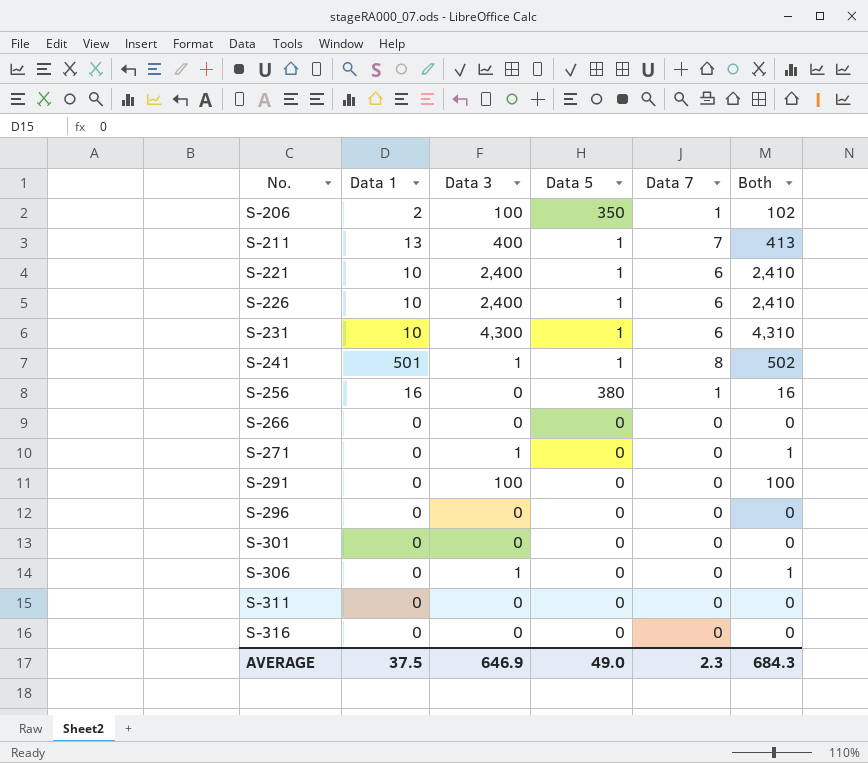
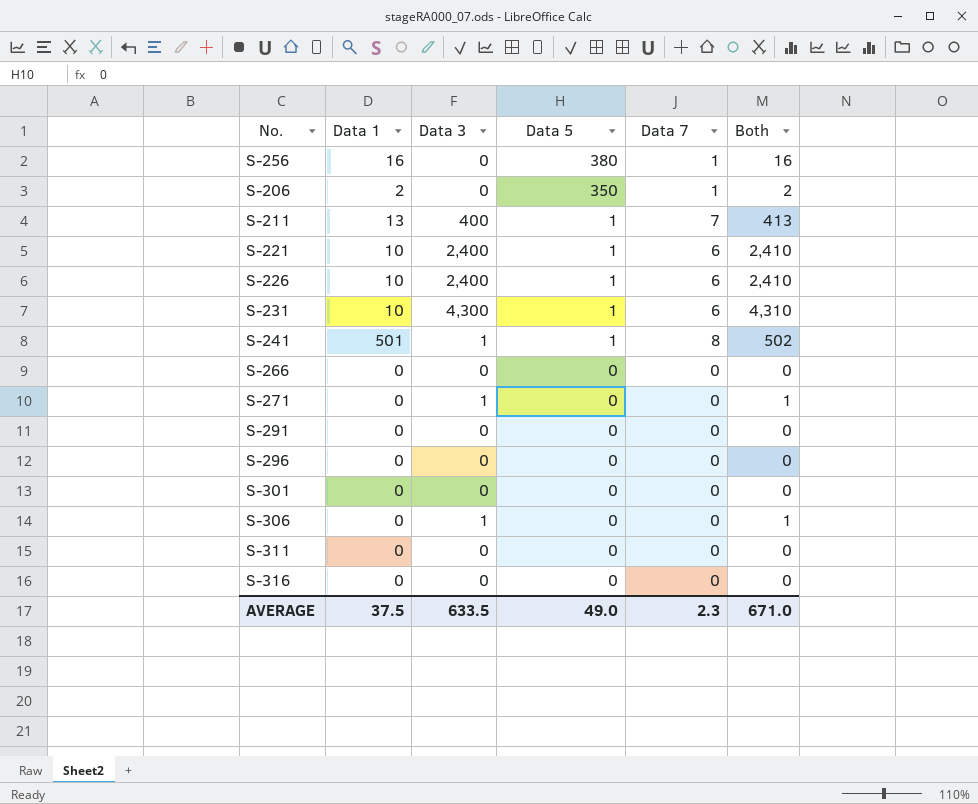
row order: No. ascending -> Data 5 descending
S-206 | Data 3: 100 -> 0
S-206 | Both: 102 -> 2
S-291 | Data 3: 100 -> 0
S-291 | Both: 100 -> 0
AVERAGE | Data 3: 646.9 -> 633.5
AVERAGE | Both: 684.3 -> 671.0

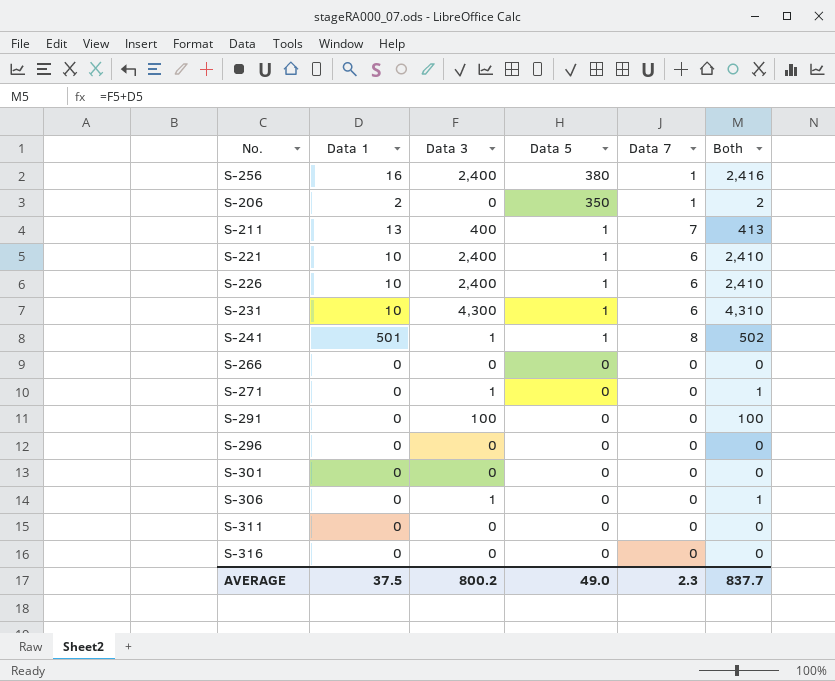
S-256 | Data 3: 0 -> 2,400
S-256 | Both: 16 -> 2,416
S-291 | Data 3: 0 -> 100
S-291 | Both: 0 -> 100
AVERAGE | Data 3: 633.5 -> 800.2
AVERAGE | Both: 671.0 -> 837.7

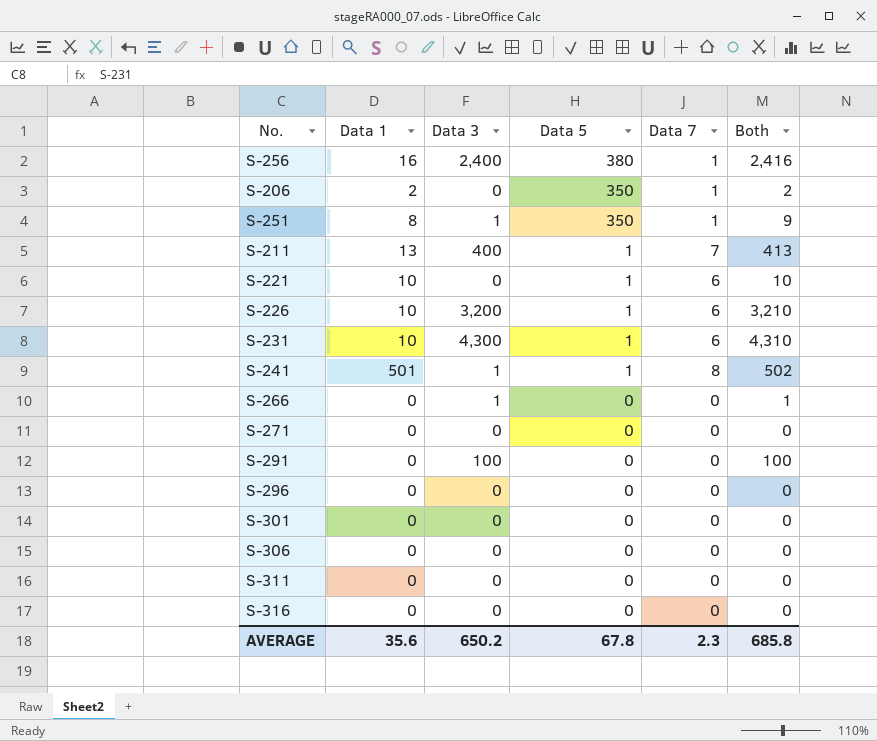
row S-251: none -> 8 | 1 | 350 | 1 | 9
S-221 | Data 3: 2,400 -> 0
S-221 | Both: 2,410 -> 10
S-226 | Data 3: 2,400 -> 3,200
S-226 | Both: 2,410 -> 3,210
S-266 | Data 3: 0 -> 1
S-266 | Both: 0 -> 1
S-271 | Data 3: 1 -> 0
S-271 | Both: 1 -> 0
S-306 | Data 3: 1 -> 0
S-306 | Both: 1 -> 0
AVERAGE | Data 1: 37.5 -> 35.6
AVERAGE | Data 3: 800.2 -> 650.2
AVERAGE | Data 5: 49.0 -> 67.8
AVERAGE | Both: 837.7 -> 685.8

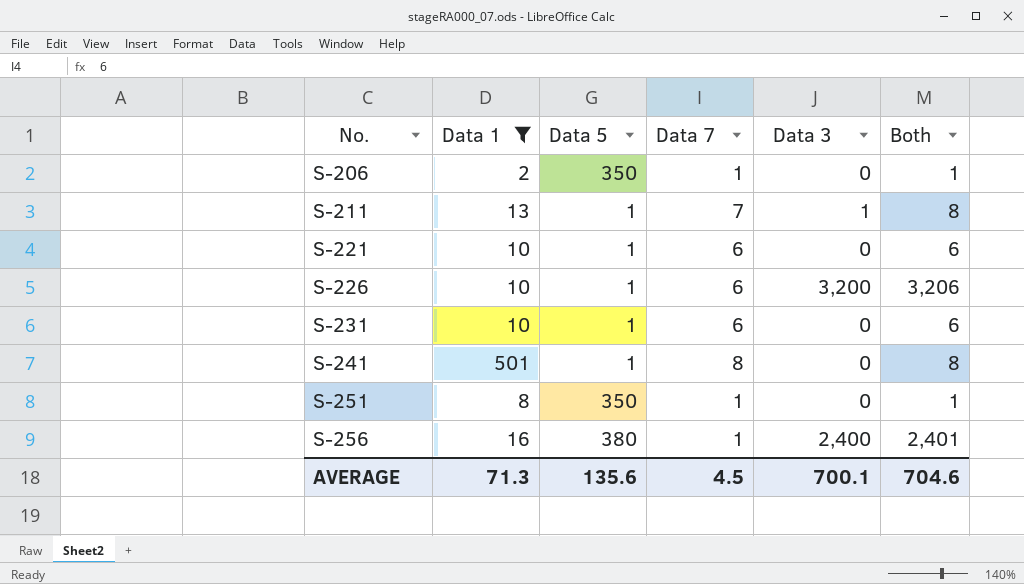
filter: none -> Data 1 != 0
row order: Data 5 descending -> No. ascending
column Data 3 | position: 3 -> 5
column Both | formula: [Data 1] + [Data 3] -> [Data 7] + [Data 3]
S-211 | Data 3: 400 -> 1
S-231 | Data 3: 4,300 -> 0
S-241 | Data 3: 1 -> 0
S-251 | Data 3: 1 -> 0
AVERAGE | Data 1: 35.6 -> 71.3
AVERAGE | Data 5: 67.8 -> 135.6
AVERAGE | Data 7: 2.3 -> 4.5
AVERAGE | Data 3: 650.2 -> 700.1
AVERAGE | Both: 685.8 -> 704.6

